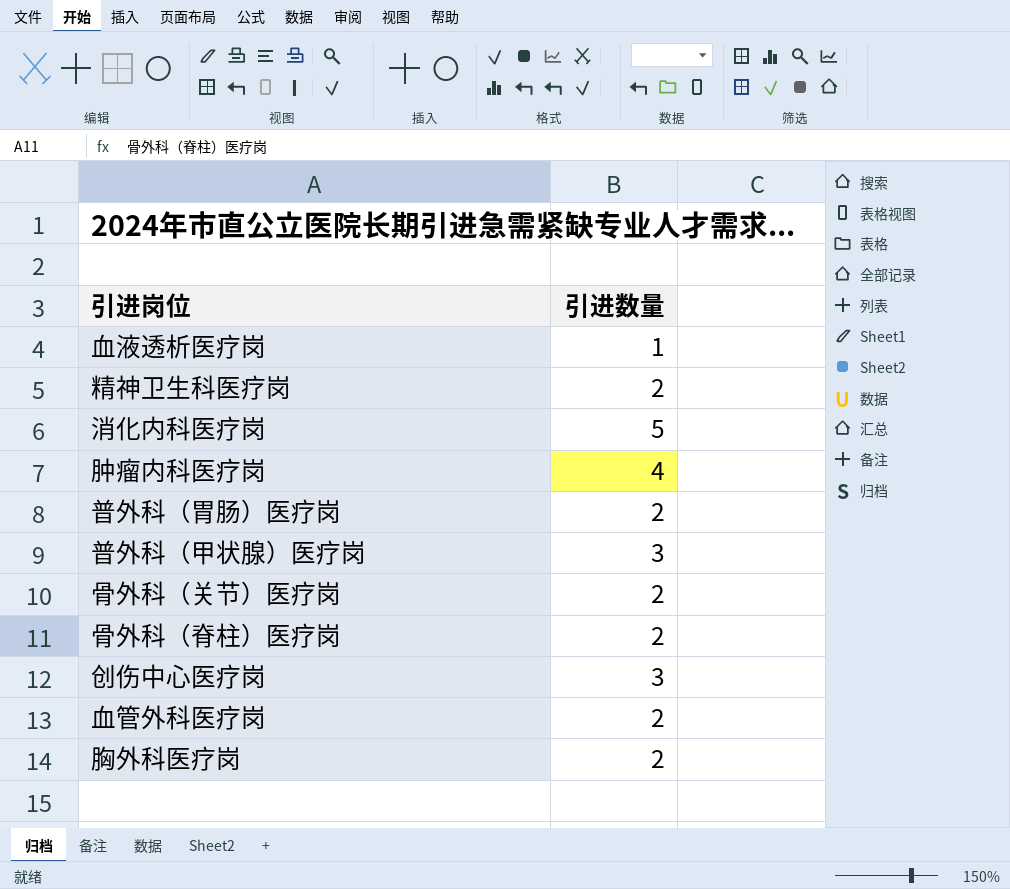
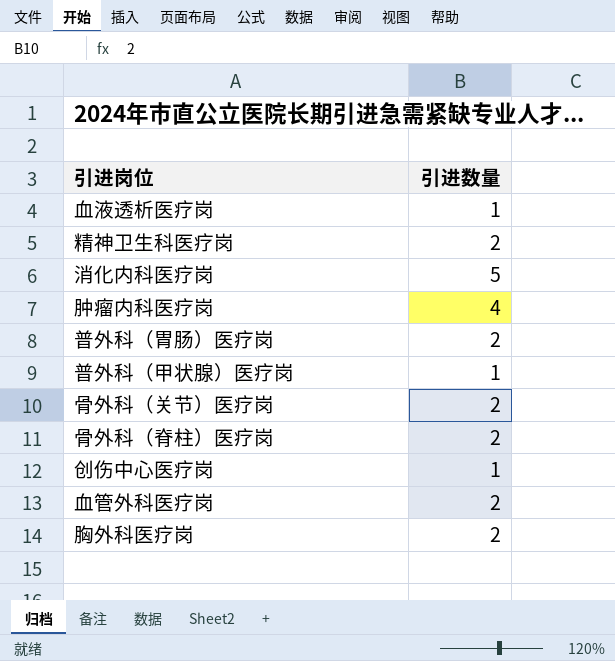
普外科（甲状腺）医疗岗 | 引进数量: 3 -> 1
创伤中心医疗岗 | 引进数量: 3 -> 1

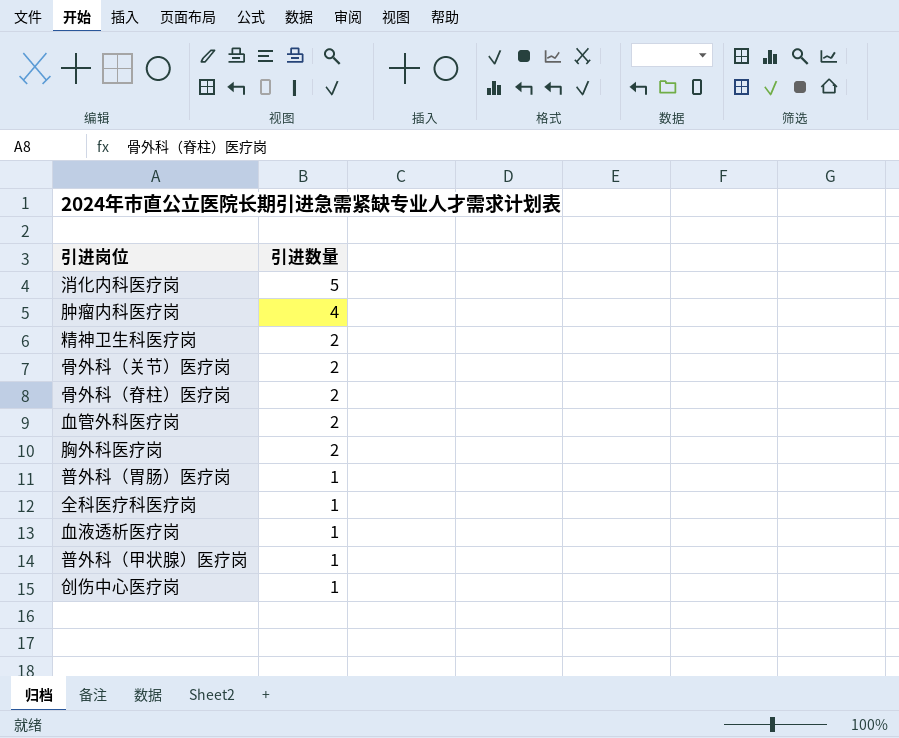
row order: none -> 引进数量 descending
普外科（胃肠）医疗岗 | 引进数量: 2 -> 1
row 全科医疗科医疗岗: none -> 1

